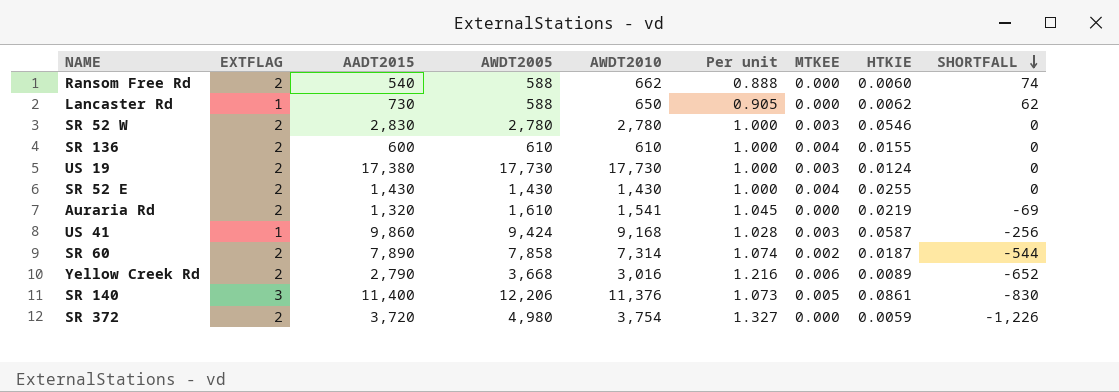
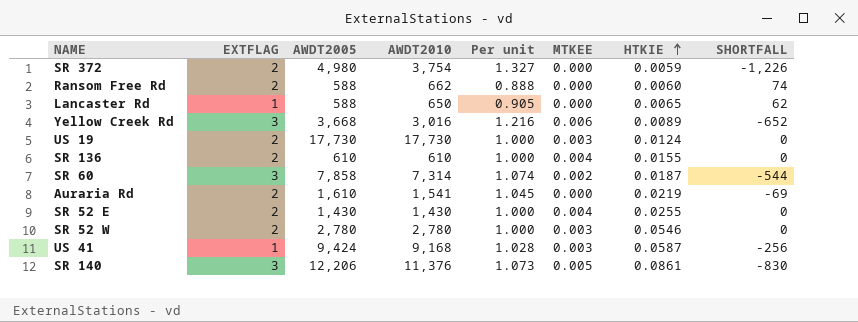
row order: SHORTFALL descending -> HTKIE ascending
column AADT2015 | position: 3 -> none
Lancaster Rd | HTKIE: 0.0062 -> 0.0065
Yellow Creek Rd | EXTFLAG: 2 -> 3
SR 60 | EXTFLAG: 2 -> 3

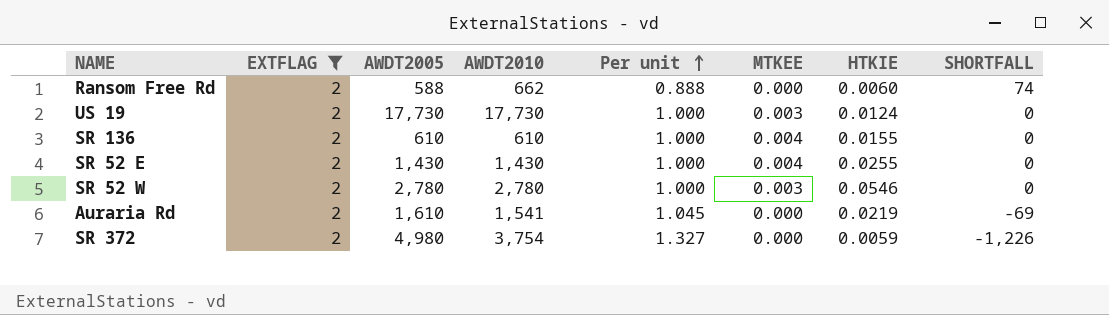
filter: none -> EXTFLAG = 2
row order: HTKIE ascending -> Per unit ascending

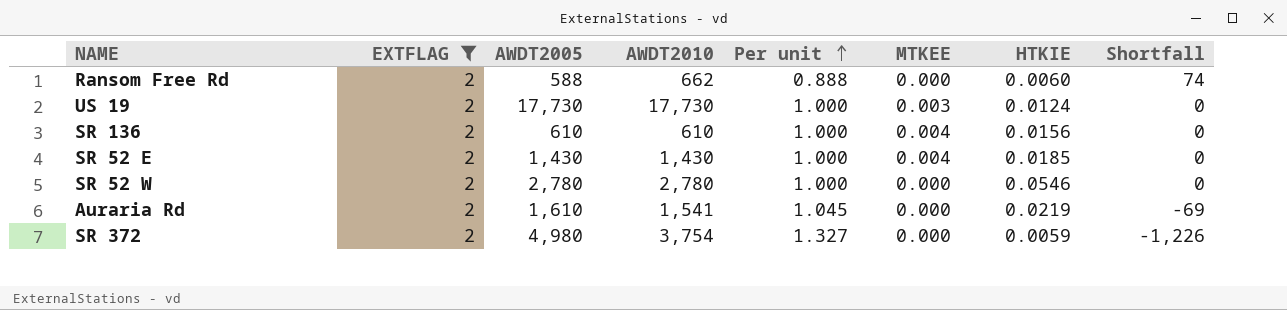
column name: SHORTFALL -> Shortfall
SR 136 | HTKIE: 0.0155 -> 0.0156
SR 52 E | HTKIE: 0.0255 -> 0.0185
SR 52 W | MTKEE: 0.003 -> 0.000

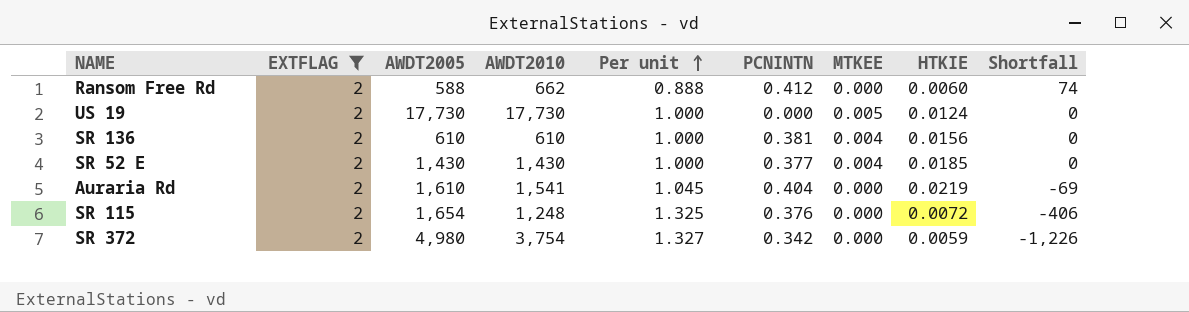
column PCNINTN | position: none -> 6
row SR 52 W: 2 | 2,780 | 2,780 | 1.000 | 0.000 | 0.0546 | 0 -> none
US 19 | MTKEE: 0.003 -> 0.005
row SR 115: none -> 2 | 1,654 | 1,248 | 1.325 | 0.376 | 0.000 | 0.0072 | -406

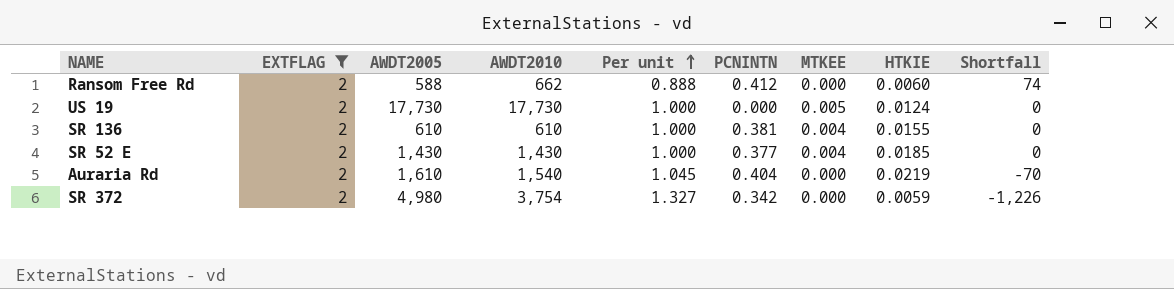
row SR 115: 2 | 1,654 | 1,248 | 1.325 | 0.376 | 0.000 | 0.0072 | -406 -> none
SR 136 | HTKIE: 0.0156 -> 0.0155
Auraria Rd | AWDT2010: 1,541 -> 1,540
Auraria Rd | Shortfall: -69 -> -70

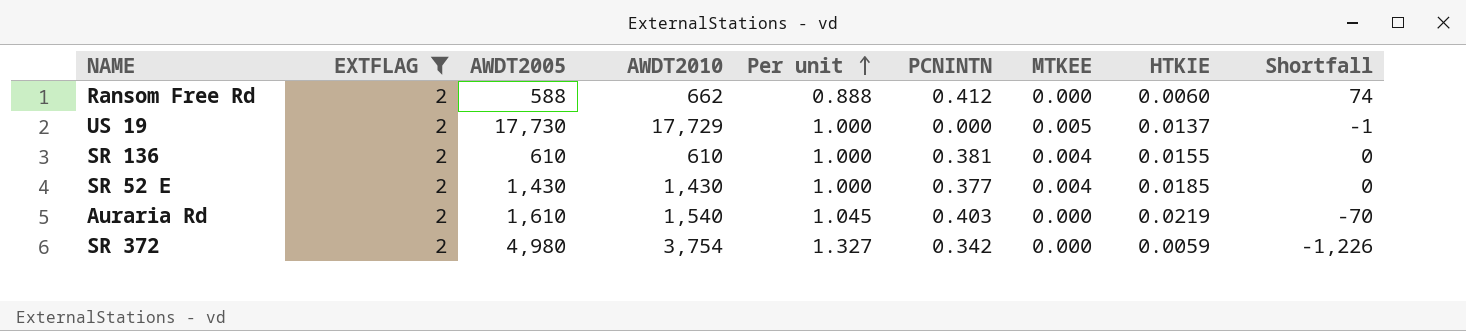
US 19 | AWDT2010: 17,730 -> 17,729
US 19 | HTKIE: 0.0124 -> 0.0137
US 19 | Shortfall: 0 -> -1
Auraria Rd | PCNINTN: 0.404 -> 0.403

